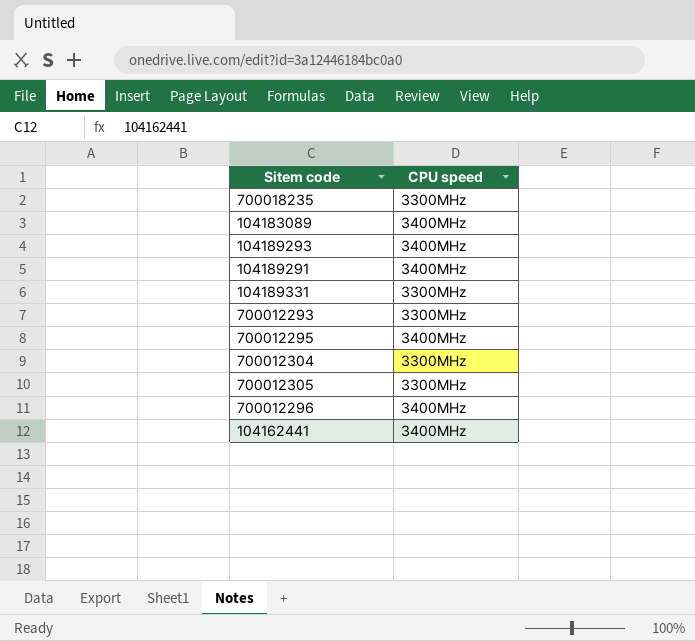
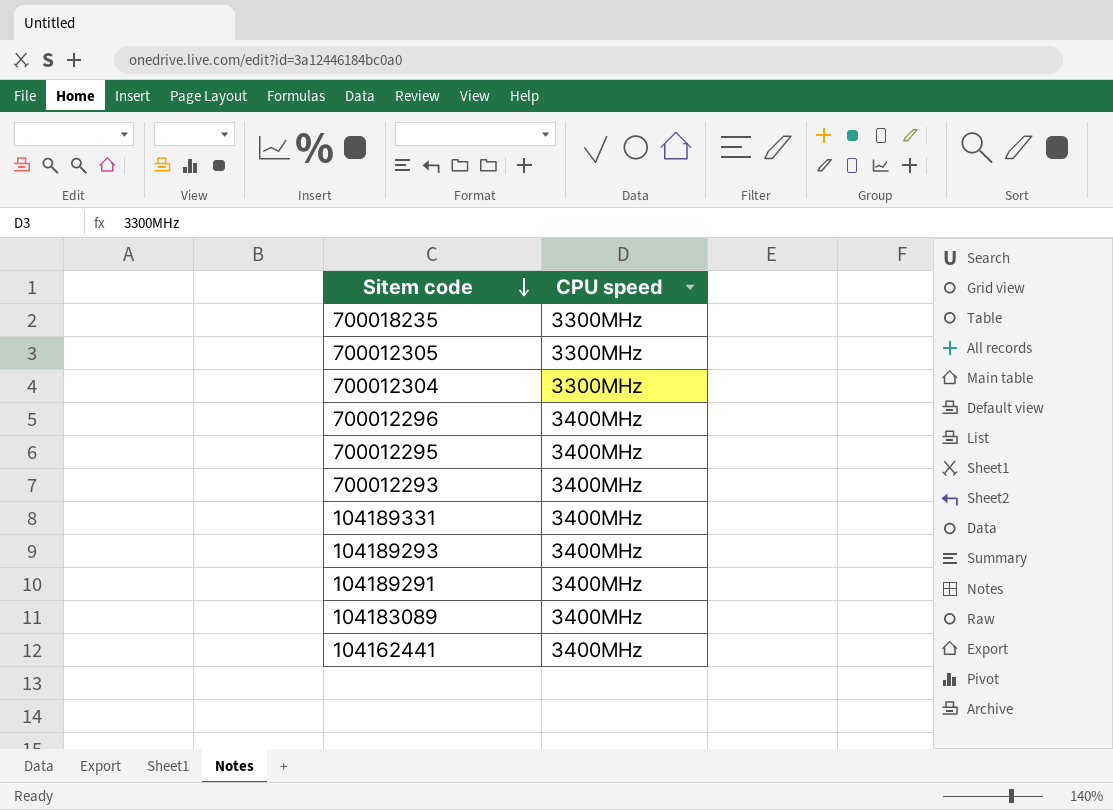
row order: none -> Sitem code descending
700012293 | CPU speed: 3300MHz -> 3400MHz
104189331 | CPU speed: 3300MHz -> 3400MHz

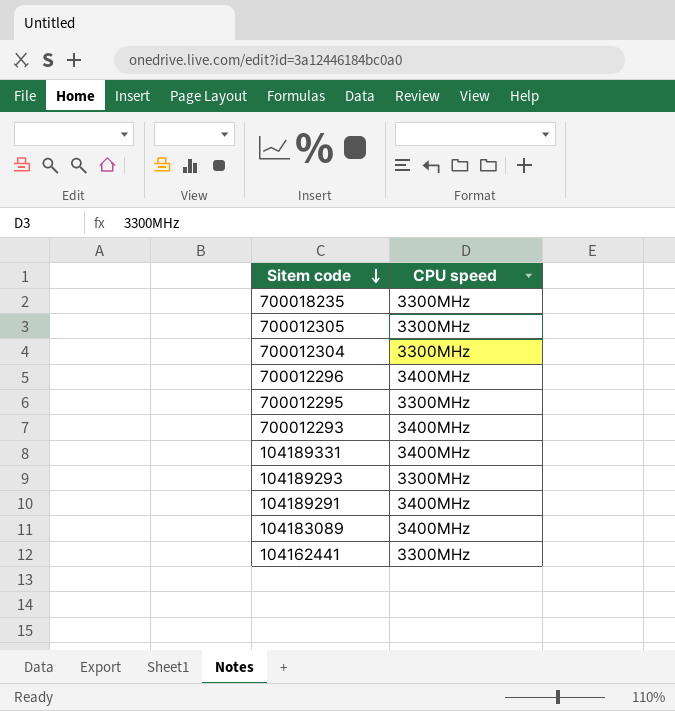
700012295 | CPU speed: 3400MHz -> 3300MHz
104189293 | CPU speed: 3400MHz -> 3300MHz
104162441 | CPU speed: 3400MHz -> 3300MHz

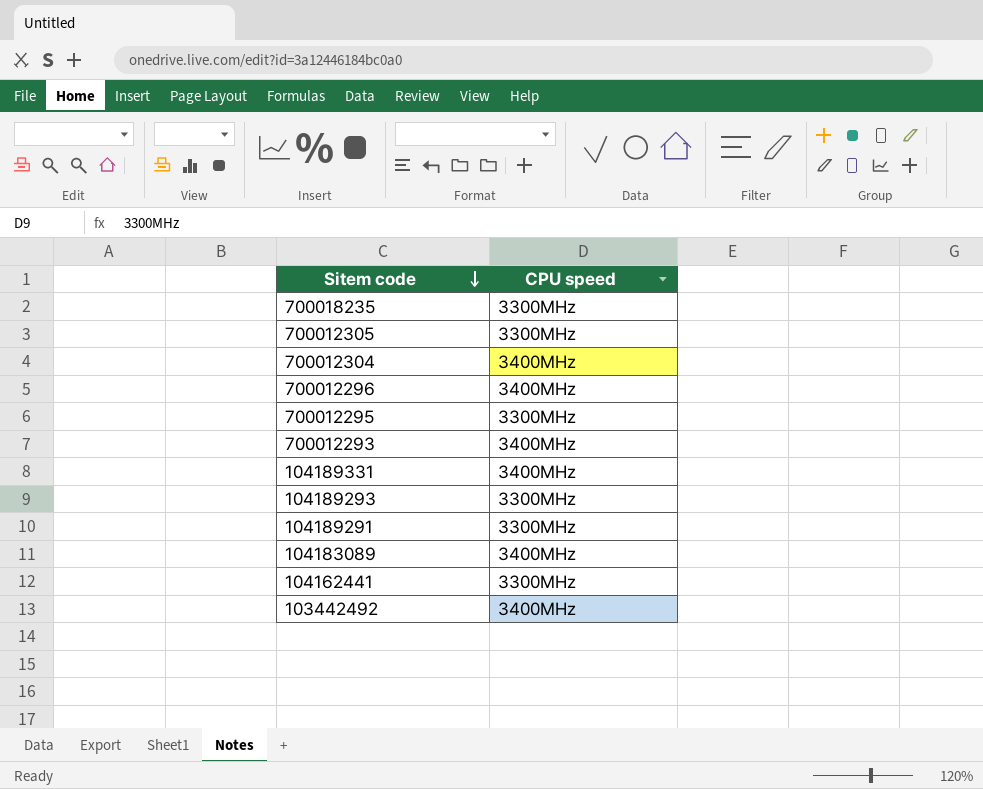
700012304 | CPU speed: 3300MHz -> 3400MHz
104189291 | CPU speed: 3400MHz -> 3300MHz
row 103442492: none -> 3400MHz

